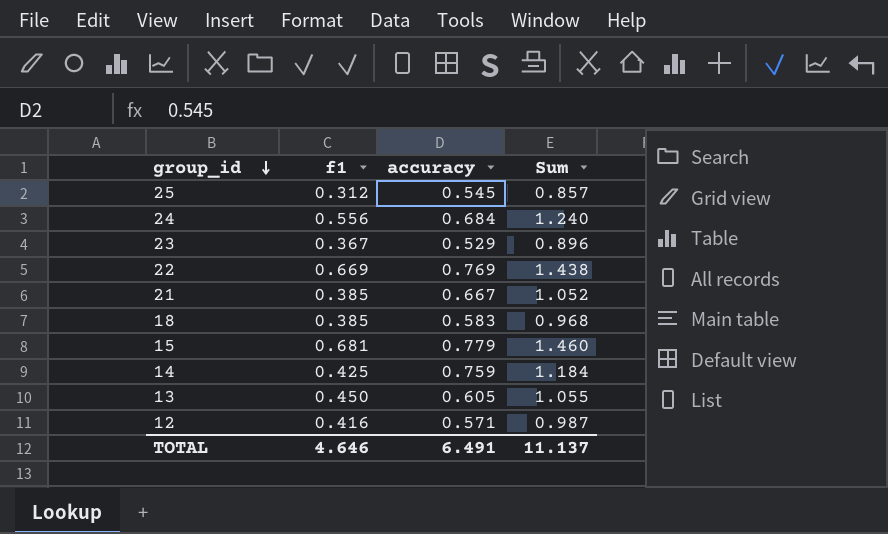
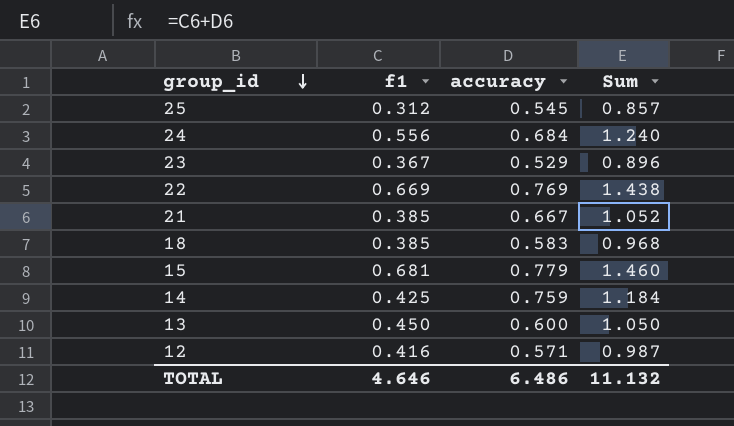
13 | accuracy: 0.605 -> 0.600
13 | Sum: 1.055 -> 1.050
TOTAL | accuracy: 6.491 -> 6.486
TOTAL | Sum: 11.137 -> 11.132

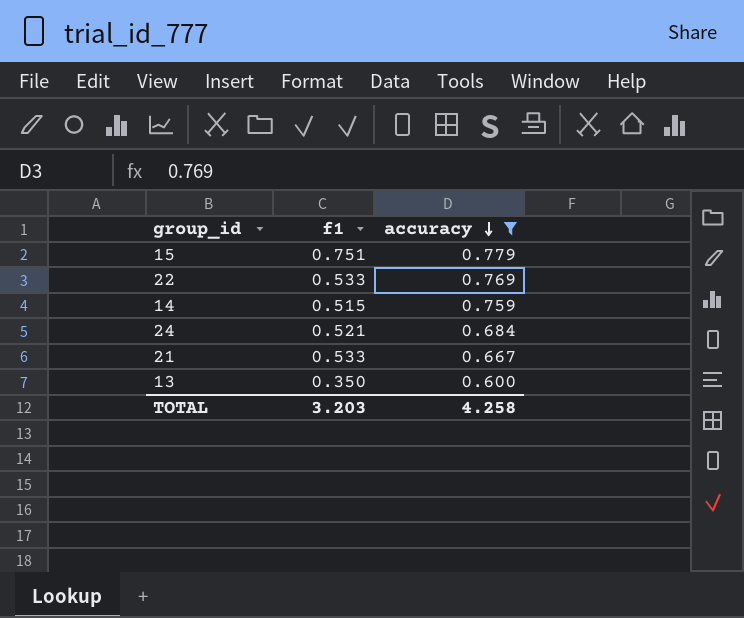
filter: none -> accuracy >= 0.600
row order: group_id descending -> accuracy descending
column Sum | formula: [f1] + [accuracy] -> none
15 | f1: 0.681 -> 0.751
22 | f1: 0.669 -> 0.533
14 | f1: 0.425 -> 0.515
24 | f1: 0.556 -> 0.521
21 | f1: 0.385 -> 0.533
13 | f1: 0.450 -> 0.350
TOTAL | f1: 4.646 -> 3.203
TOTAL | accuracy: 6.486 -> 4.258

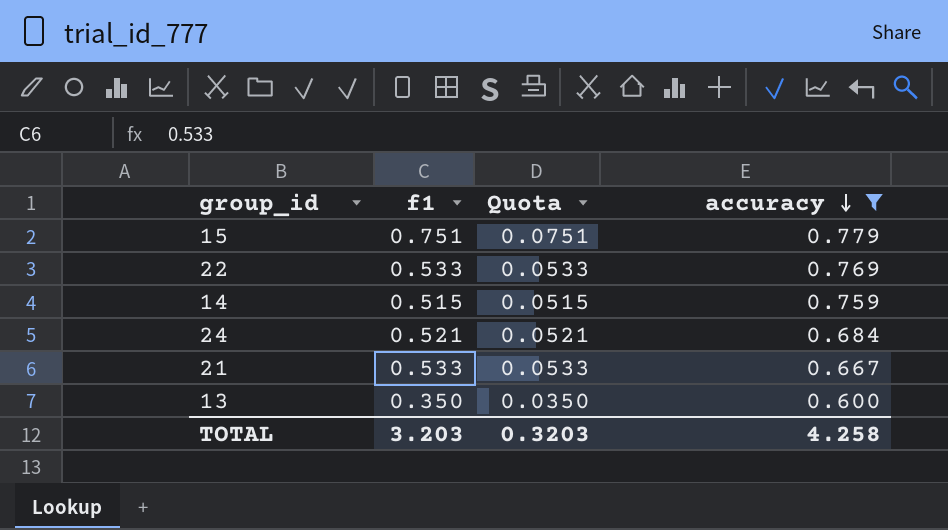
column Quota | formula: none -> [f1] * 0.1

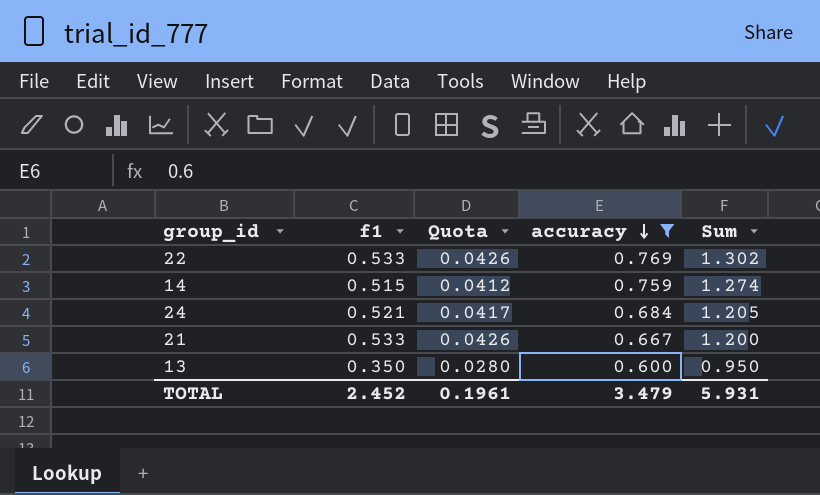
column Quota | formula: [f1] * 0.1 -> [f1] * 0.08
column Sum | formula: none -> [f1] + [accuracy]
row 15: 0.751 | 0.0751 | 0.779 -> none
TOTAL | f1: 3.203 -> 2.452
TOTAL | Quota: 0.3203 -> 0.1961
TOTAL | accuracy: 4.258 -> 3.479

